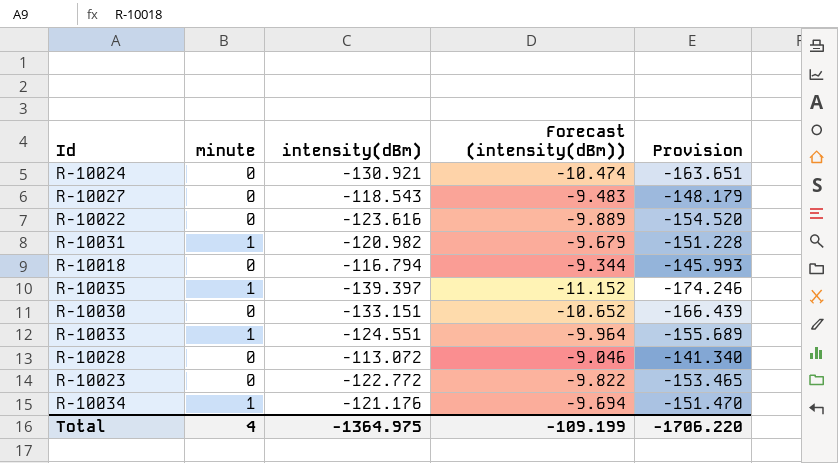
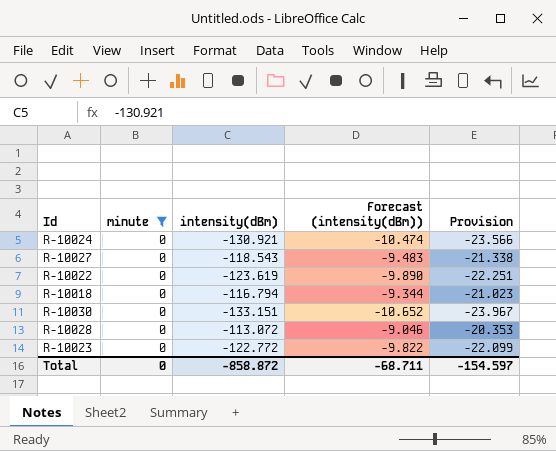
filter: none -> minute = 0
column Provision | formula: [intensity(dBm)] * 1.25 -> [intensity(dBm)] * 0.18
R-10022 | intensity(dBm): -123.616 -> -123.619
R-10022 | Forecast (intensity(dBm)): -9.889 -> -9.890
Total | minute: 4 -> 0
Total | intensity(dBm): -1364.975 -> -858.872
Total | Forecast (intensity(dBm)): -109.199 -> -68.711
Total | Provision: -1706.220 -> -154.597

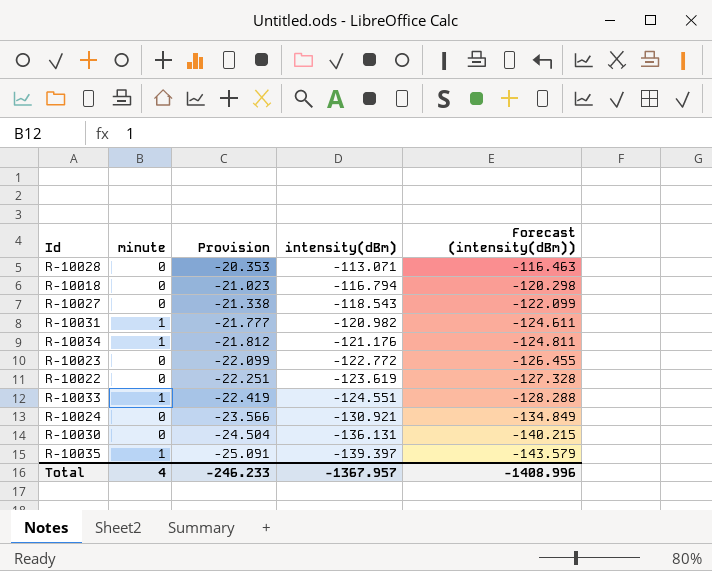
filter: minute = 0 -> none
row order: none -> Provision descending
column Provision | position: 5 -> 3
column Forecast (intensity(dBm)) | formula: [intensity(dBm)] * 0.08 -> [intensity(dBm)] * 1.03
R-10028 | intensity(dBm): -113.072 -> -113.071
R-10030 | Provision: -23.967 -> -24.504
R-10030 | intensity(dBm): -133.151 -> -136.131
Total | minute: 0 -> 4
Total | Provision: -154.597 -> -246.233
Total | intensity(dBm): -858.872 -> -1367.957
Total | Forecast (intensity(dBm)): -68.711 -> -1408.996

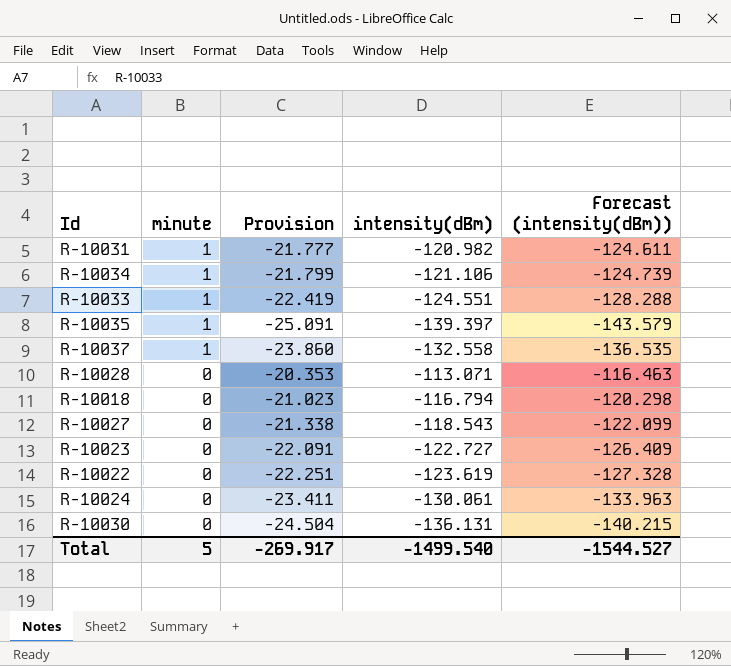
row order: Provision descending -> minute descending
R-10034 | Provision: -21.812 -> -21.799
R-10034 | intensity(dBm): -121.176 -> -121.106
R-10034 | Forecast (intensity(dBm)): -124.811 -> -124.739
row R-10037: none -> 1 | -23.860 | -132.558 | -136.535
R-10023 | Provision: -22.099 -> -22.091
R-10023 | intensity(dBm): -122.772 -> -122.727
R-10023 | Forecast (intensity(dBm)): -126.455 -> -126.409
R-10024 | Provision: -23.566 -> -23.411
R-10024 | intensity(dBm): -130.921 -> -130.061
R-10024 | Forecast (intensity(dBm)): -134.849 -> -133.963
Total | minute: 4 -> 5
Total | Provision: -246.233 -> -269.917
Total | intensity(dBm): -1367.957 -> -1499.540
Total | Forecast (intensity(dBm)): -1408.996 -> -1544.527

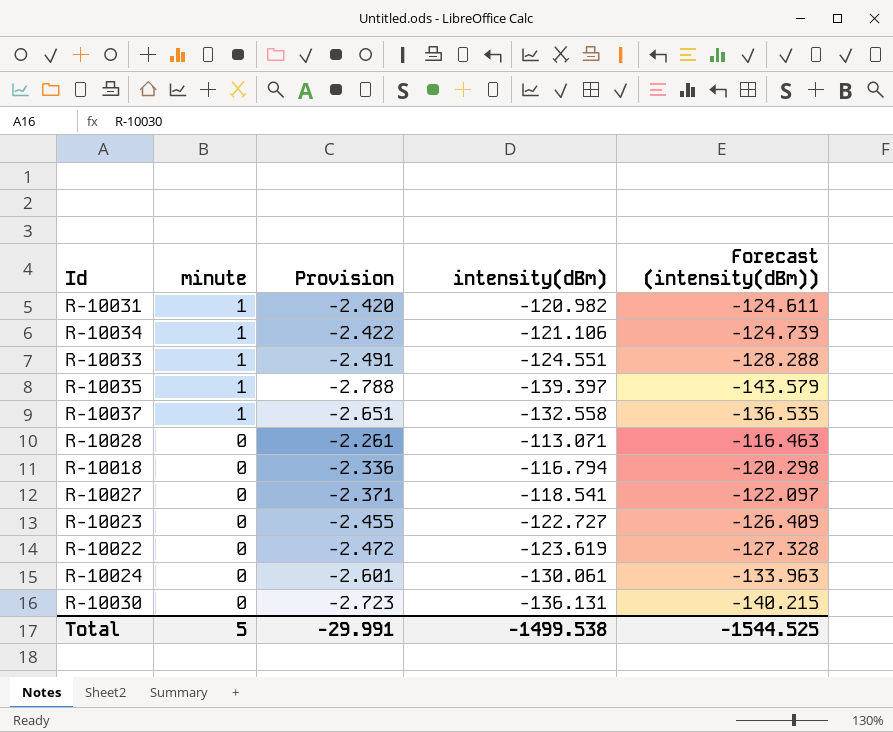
column Provision | formula: [intensity(dBm)] * 0.18 -> [intensity(dBm)] * 0.02
R-10027 | intensity(dBm): -118.543 -> -118.541
R-10027 | Forecast (intensity(dBm)): -122.099 -> -122.097
Total | Provision: -269.917 -> -29.991
Total | intensity(dBm): -1499.540 -> -1499.538
Total | Forecast (intensity(dBm)): -1544.527 -> -1544.525

